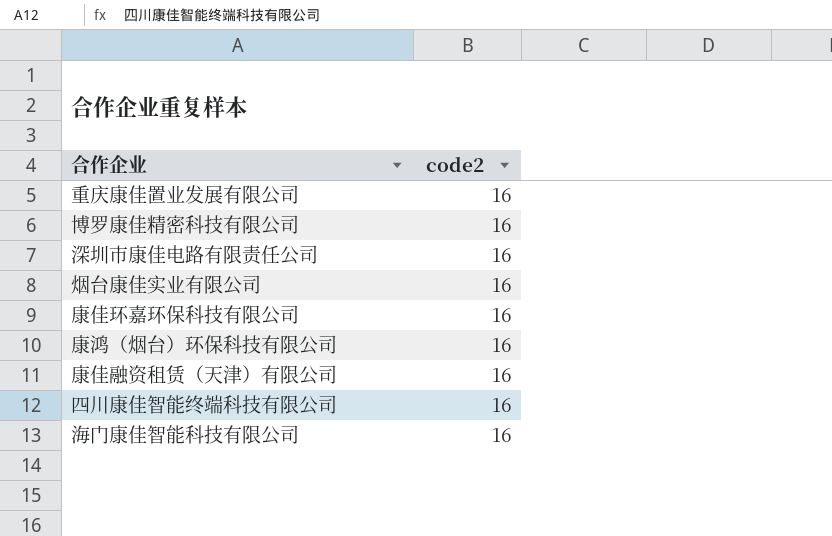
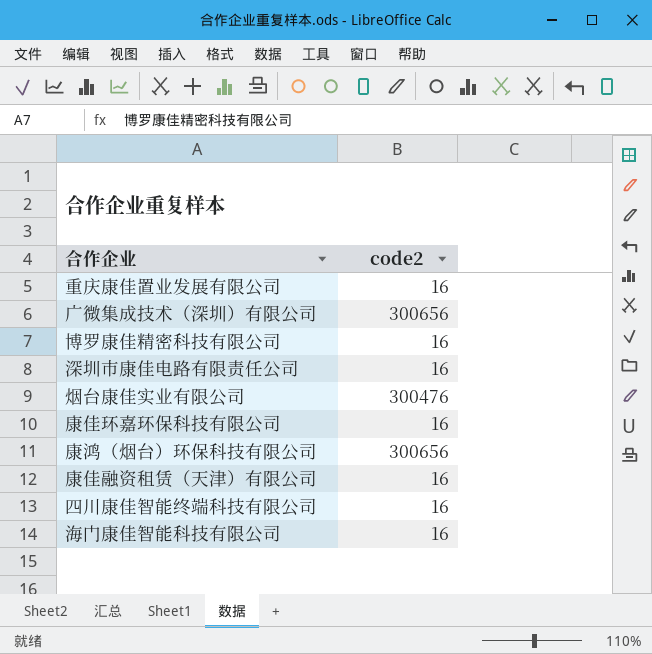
row 广微集成技术（深圳）有限公司: none -> 300656
烟台康佳实业有限公司 | code2: 16 -> 300476
康鸿（烟台）环保科技有限公司 | code2: 16 -> 300656

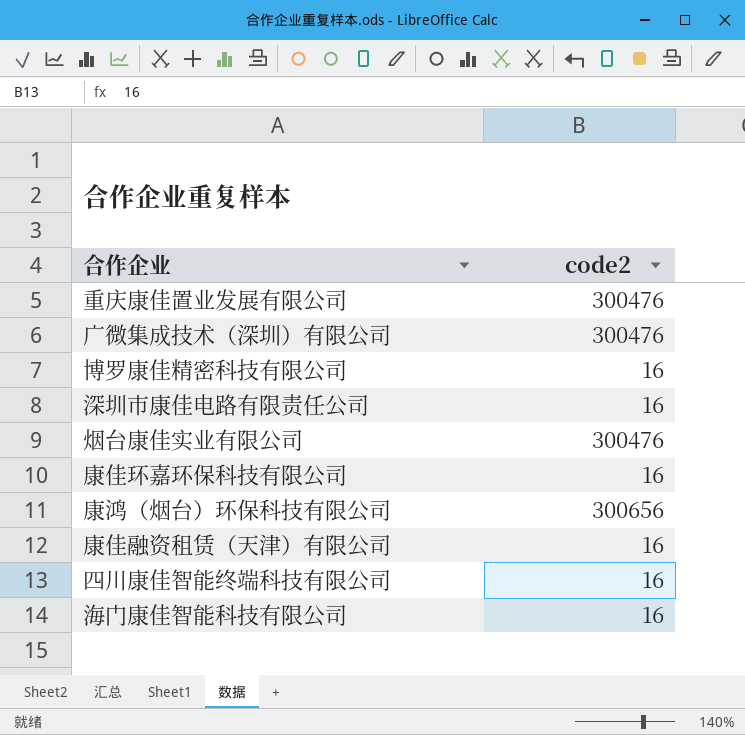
重庆康佳置业发展有限公司 | code2: 16 -> 300476
广微集成技术（深圳）有限公司 | code2: 300656 -> 300476

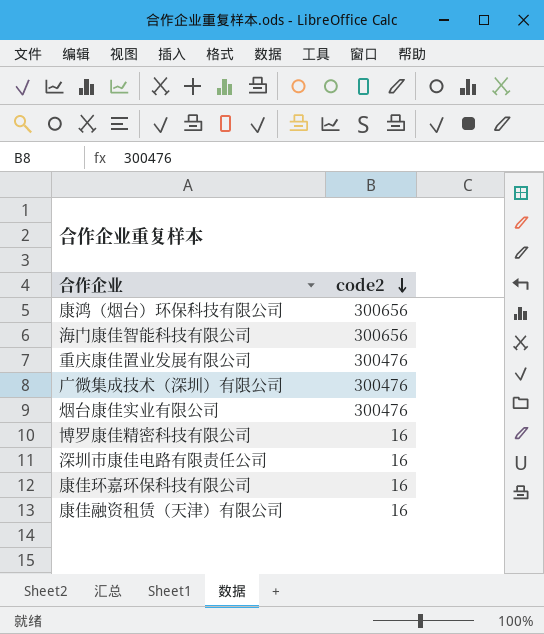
row order: none -> code2 descending
row 四川康佳智能终端科技有限公司: 16 -> none
海门康佳智能科技有限公司 | code2: 16 -> 300656

